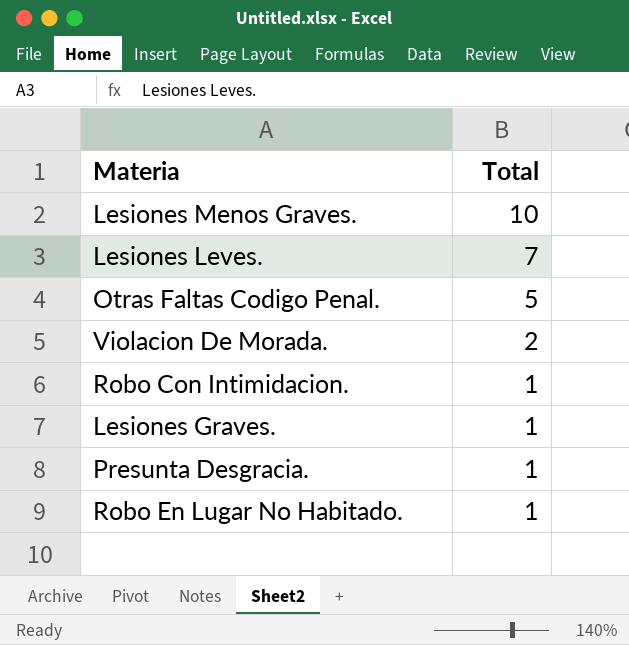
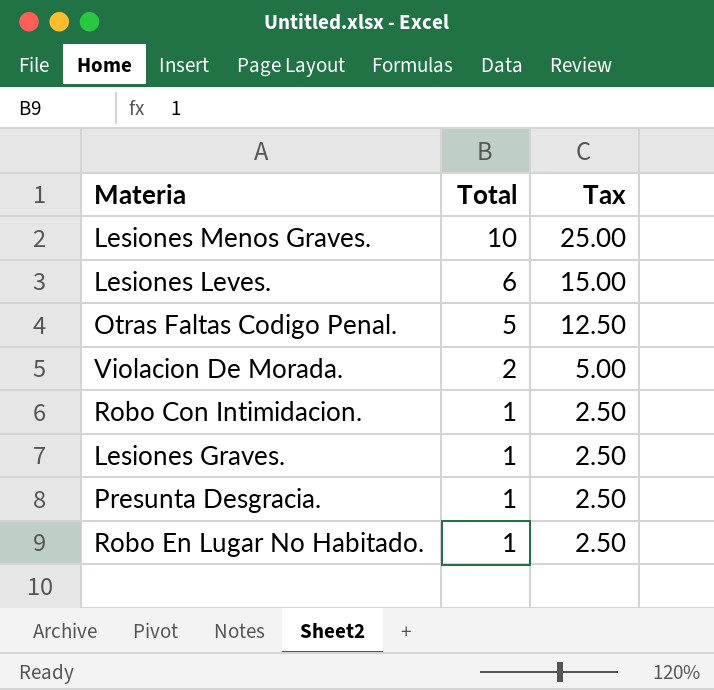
column Tax | formula: none -> [Total] * 2.5
Lesiones Leves. | Total: 7 -> 6

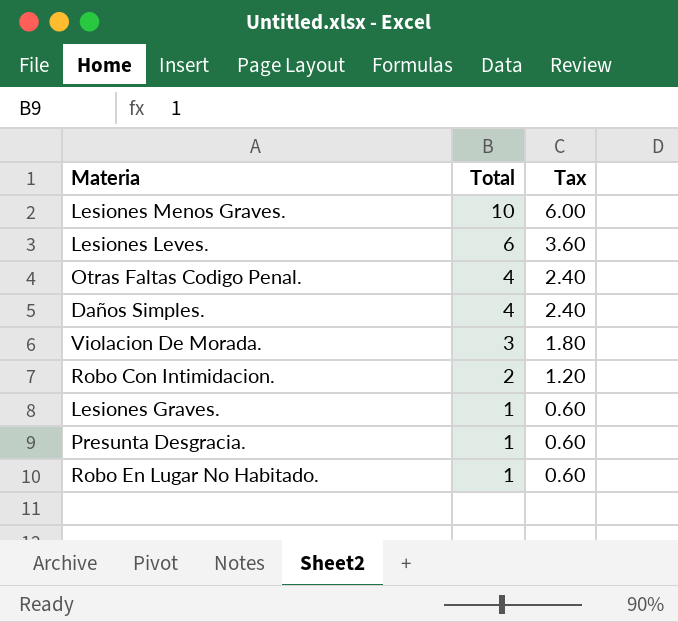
column Tax | formula: [Total] * 2.5 -> [Total] * 0.6
Otras Faltas Codigo Penal. | Total: 5 -> 4
row Daños Simples.: none -> 4 | 2.40
Violacion De Morada. | Total: 2 -> 3
Robo Con Intimidacion. | Total: 1 -> 2

